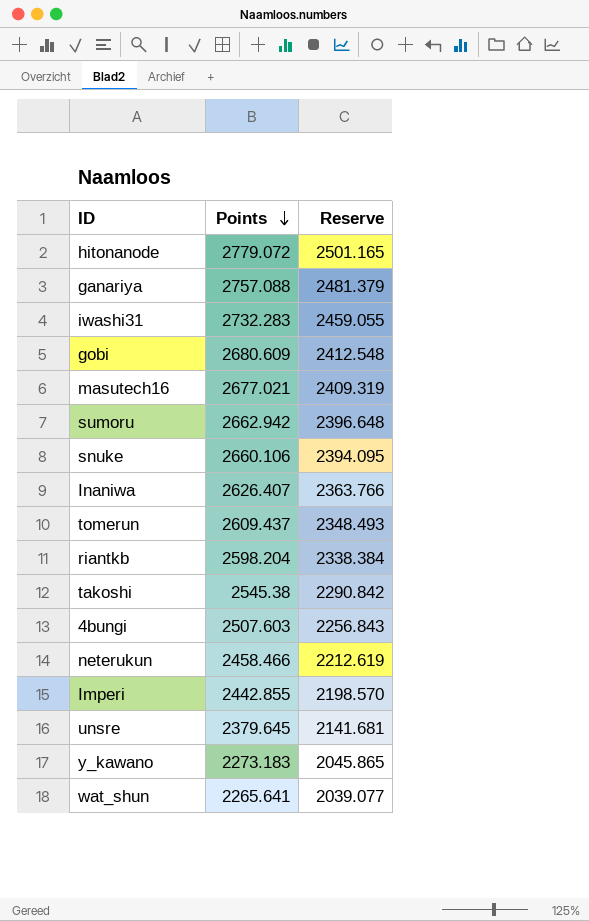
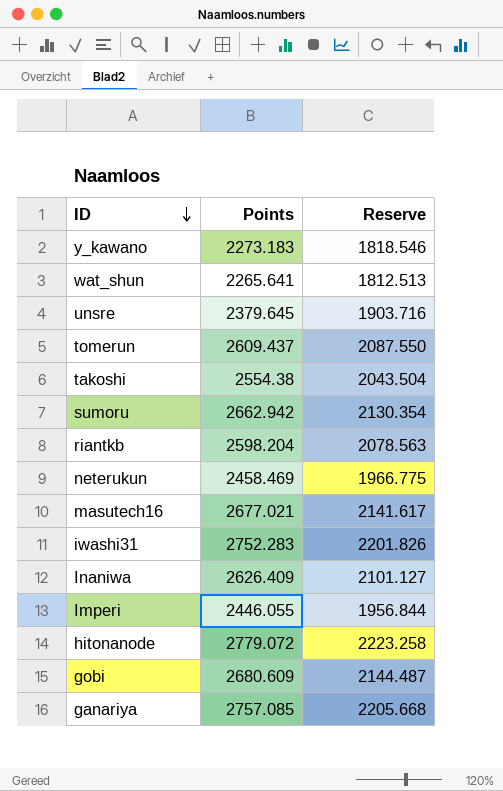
row order: Points descending -> ID descending
column Reserve | formula: [Points] * 0.9 -> [Points] * 0.8
row snuke: 2660.106 | 2394.095 -> none
row 4bungi: 2507.603 | 2256.843 -> none
takoshi | Points: 2545.38 -> 2554.38
neterukun | Points: 2458.466 -> 2458.469
iwashi31 | Points: 2732.283 -> 2752.283
Inaniwa | Points: 2626.407 -> 2626.409
Imperi | Points: 2442.855 -> 2446.055
ganariya | Points: 2757.088 -> 2757.085

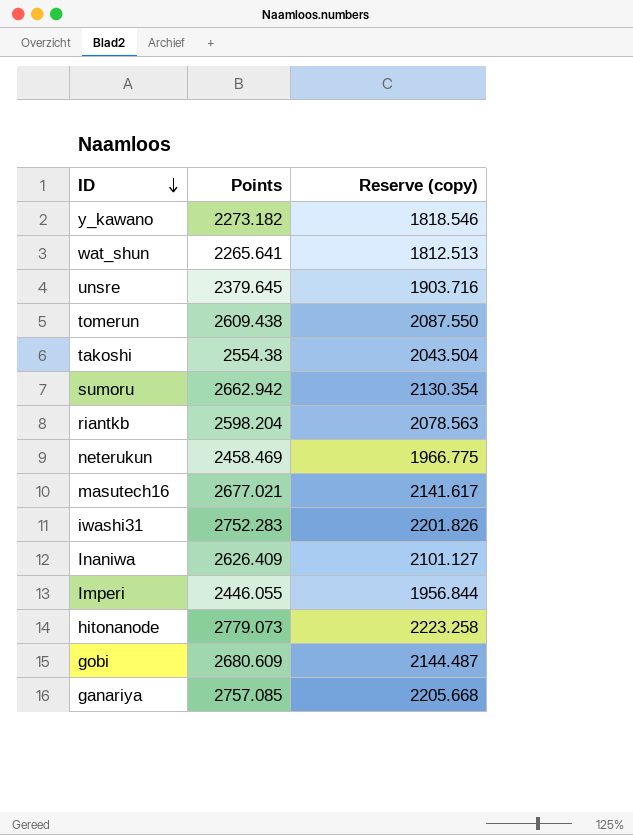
column name: Reserve -> Reserve (copy)
y_kawano | Points: 2273.183 -> 2273.182
tomerun | Points: 2609.437 -> 2609.438
hitonanode | Points: 2779.072 -> 2779.073

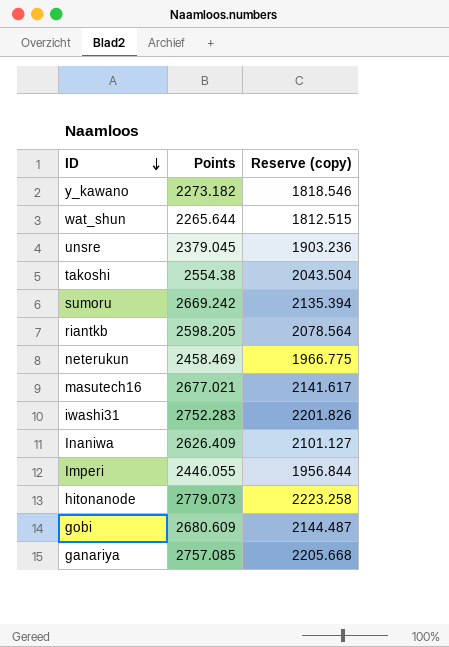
row tomerun: 2609.438 | 2087.550 -> none
wat_shun | Points: 2265.641 -> 2265.644
wat_shun | Reserve (copy): 1812.513 -> 1812.515
unsre | Points: 2379.645 -> 2379.045
unsre | Reserve (copy): 1903.716 -> 1903.236
sumoru | Points: 2662.942 -> 2669.242
sumoru | Reserve (copy): 2130.354 -> 2135.394
riantkb | Points: 2598.204 -> 2598.205
riantkb | Reserve (copy): 2078.563 -> 2078.564

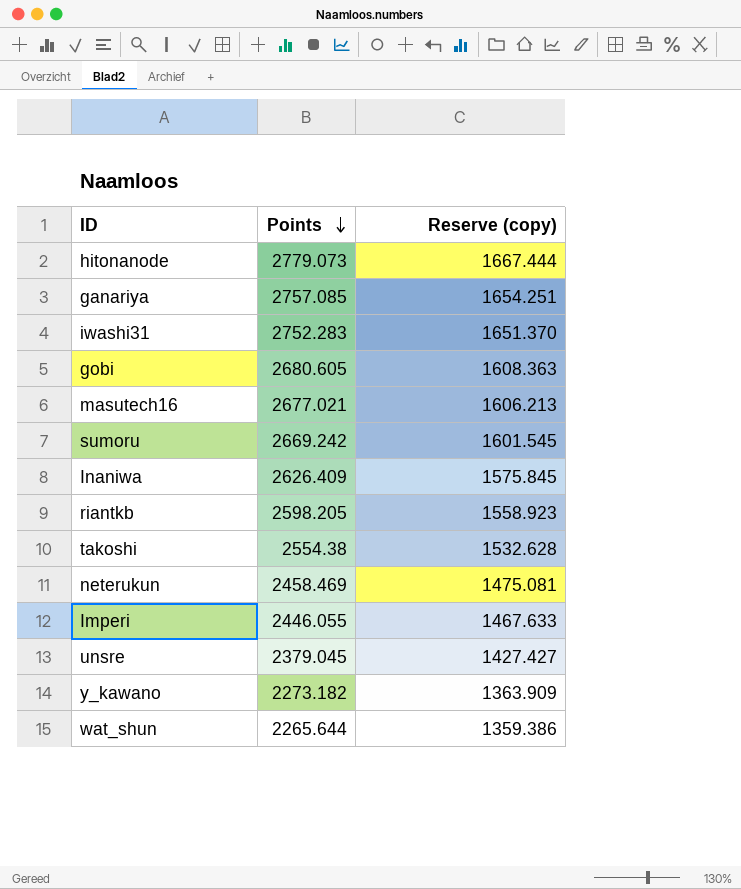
row order: ID descending -> Points descending
column Reserve (copy) | formula: [Points] * 0.8 -> [Points] * 0.6
gobi | Points: 2680.609 -> 2680.605

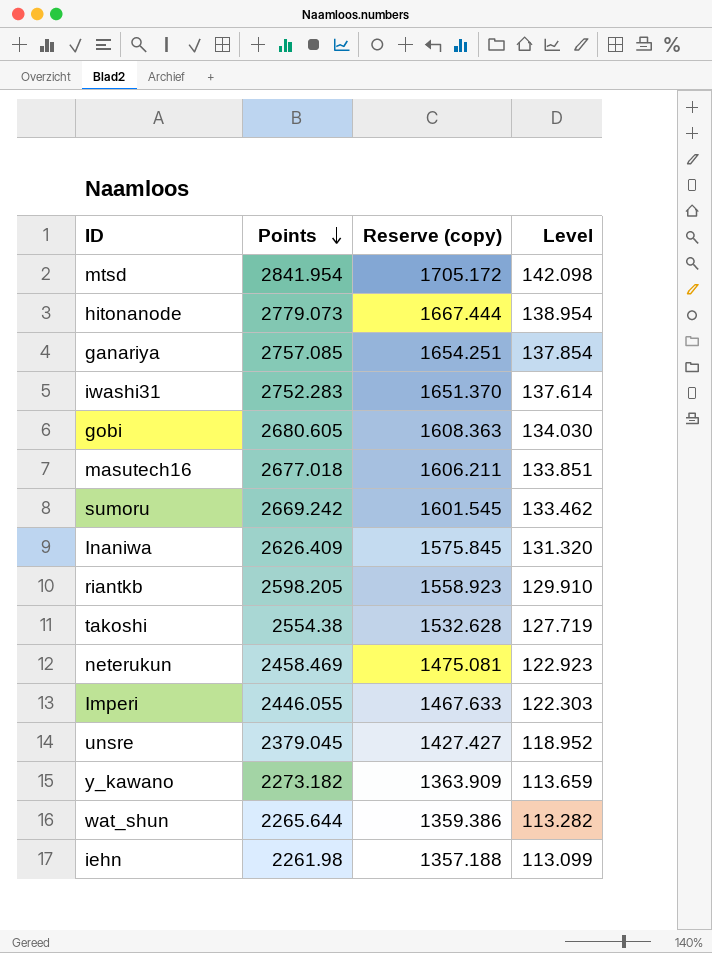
column Level | formula: none -> [Points] * 0.05
row mtsd: none -> 2841.954 | 1705.172 | 142.098
masutech16 | Points: 2677.021 -> 2677.018
masutech16 | Reserve (copy): 1606.213 -> 1606.211
row iehn: none -> 2261.98 | 1357.188 | 113.099

